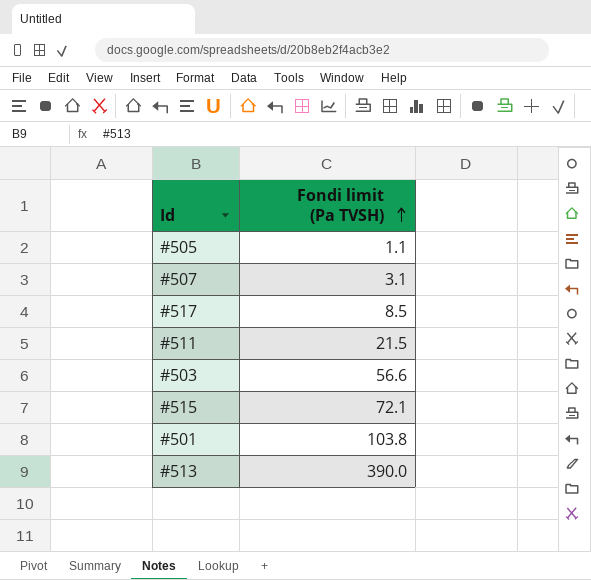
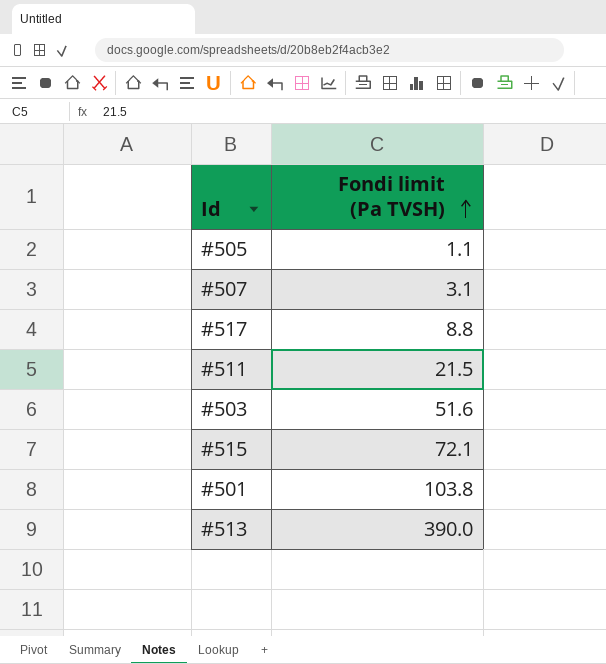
#517 | Fondi limit (Pa TVSH): 8.5 -> 8.8
#503 | Fondi limit (Pa TVSH): 56.6 -> 51.6

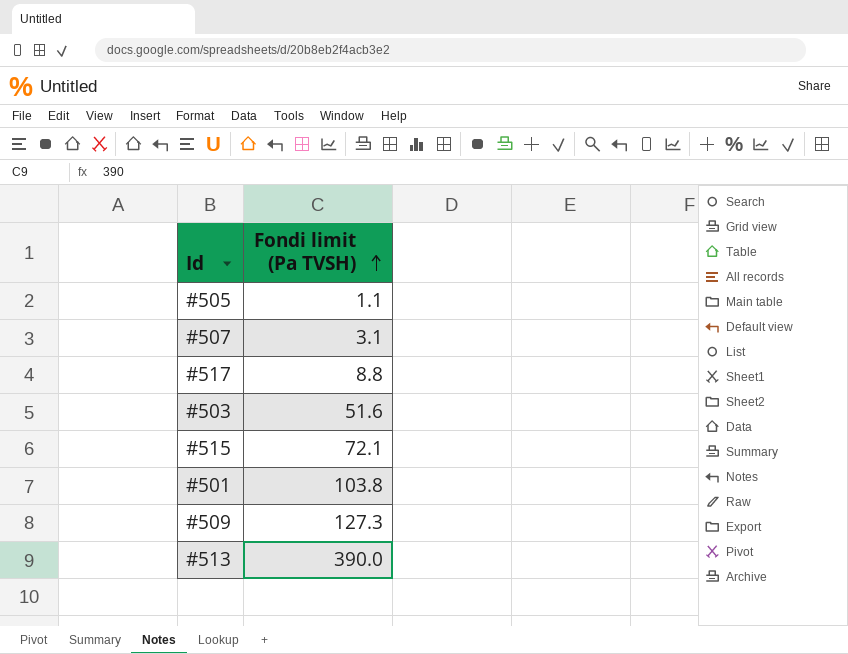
row #511: 21.5 -> none
row #509: none -> 127.3

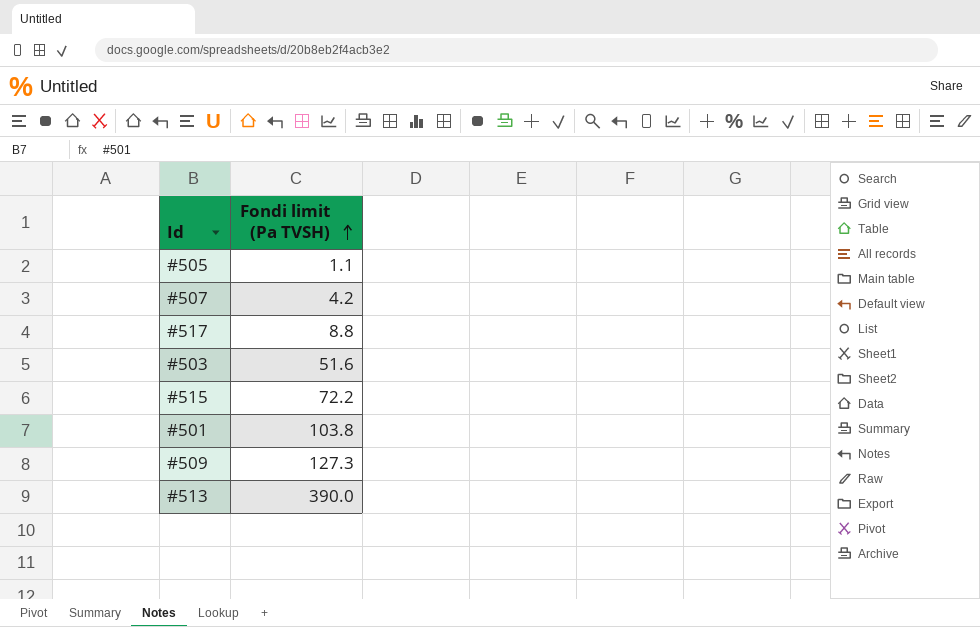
#507 | Fondi limit (Pa TVSH): 3.1 -> 4.2
#515 | Fondi limit (Pa TVSH): 72.1 -> 72.2

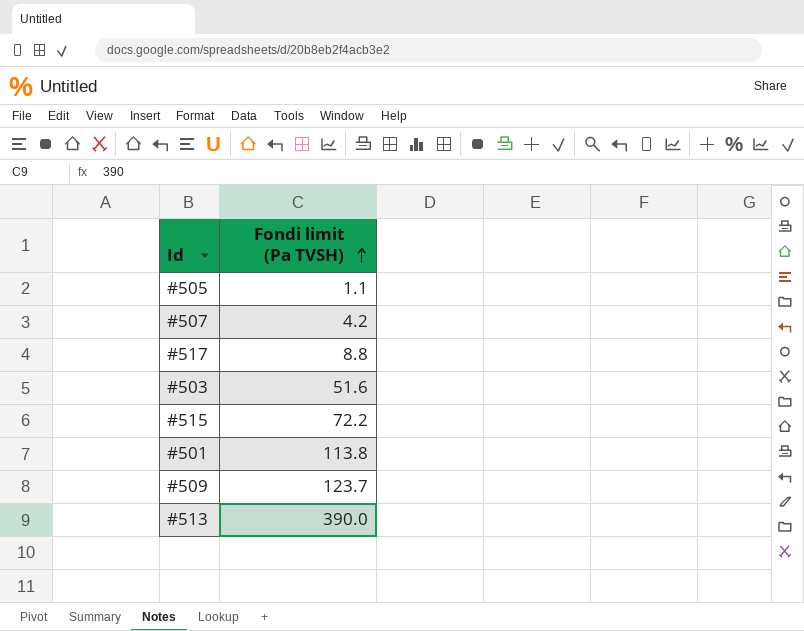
#501 | Fondi limit (Pa TVSH): 103.8 -> 113.8
#509 | Fondi limit (Pa TVSH): 127.3 -> 123.7

